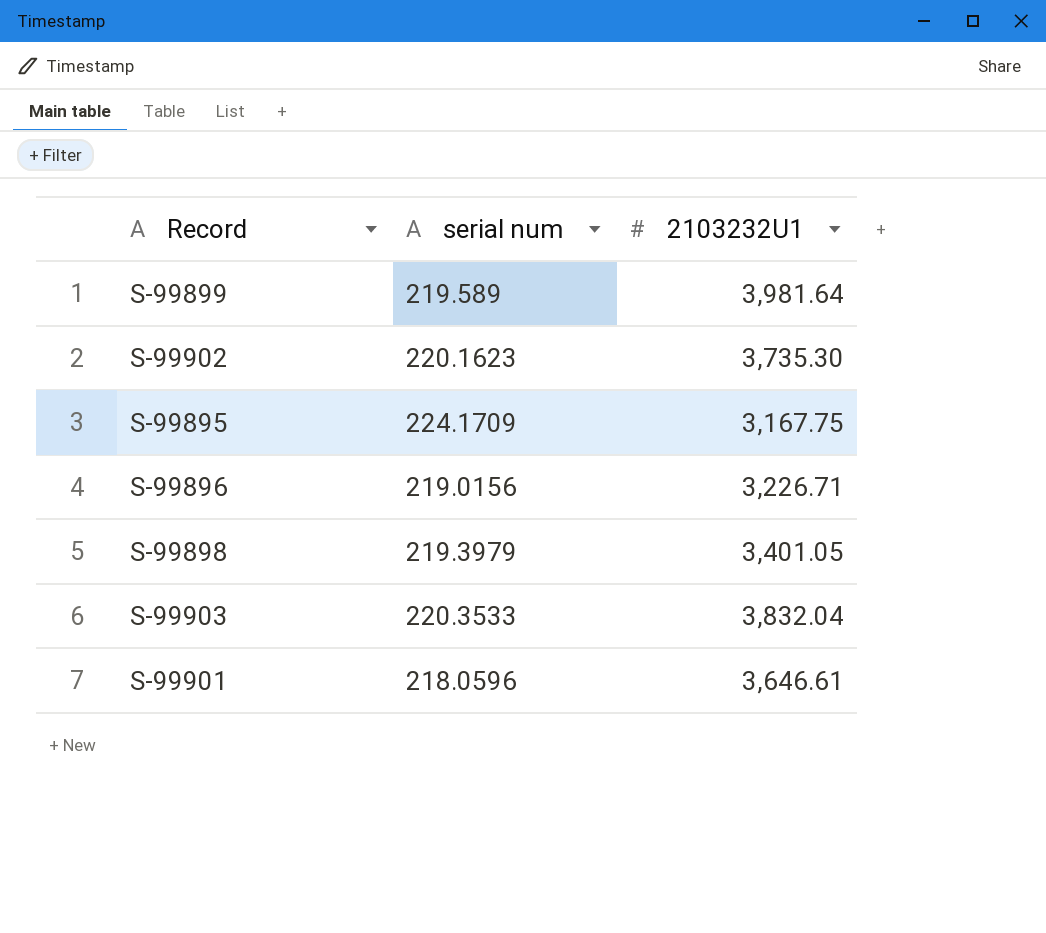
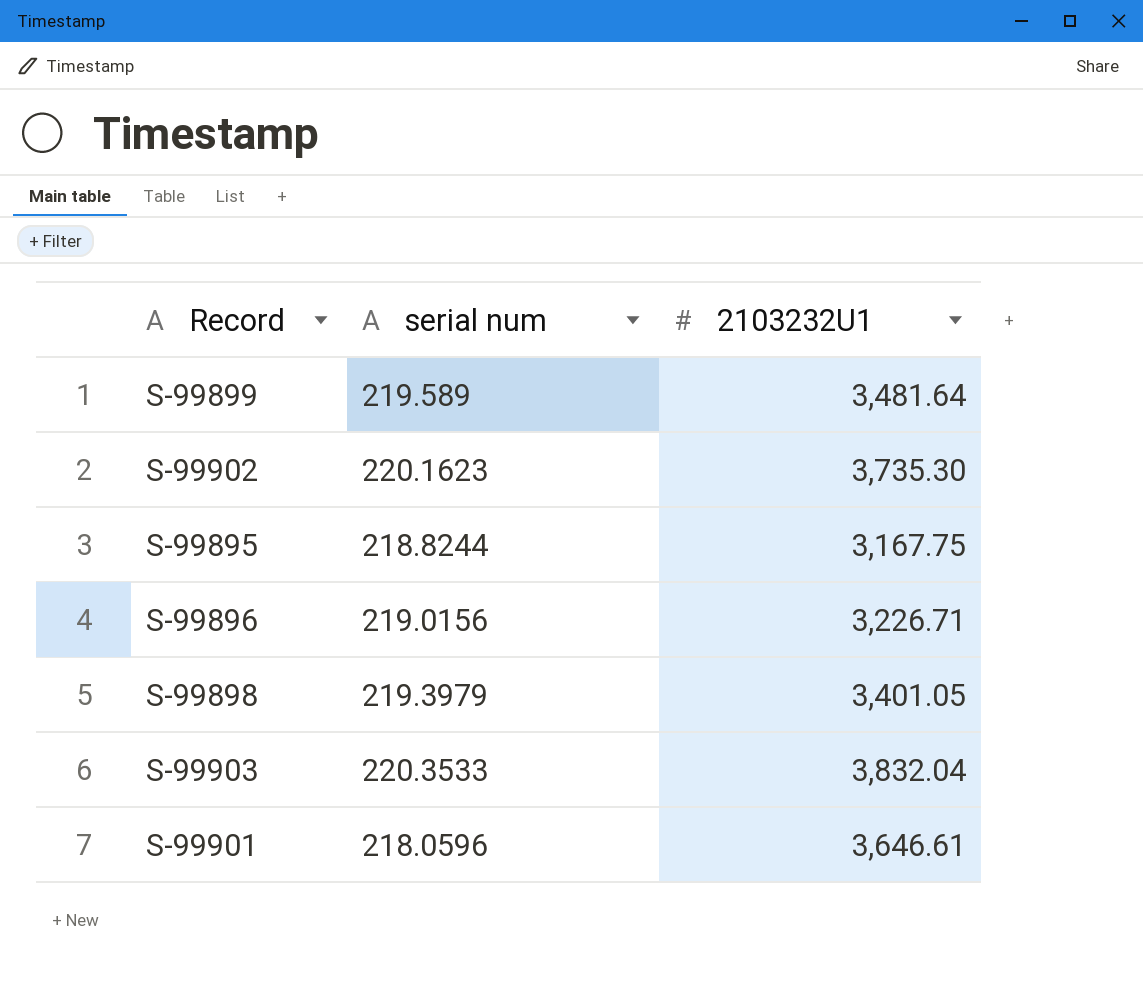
S-99899 | 2103232U1: 3,981.64 -> 3,481.64
S-99895 | serial num: 224.1709 -> 218.8244

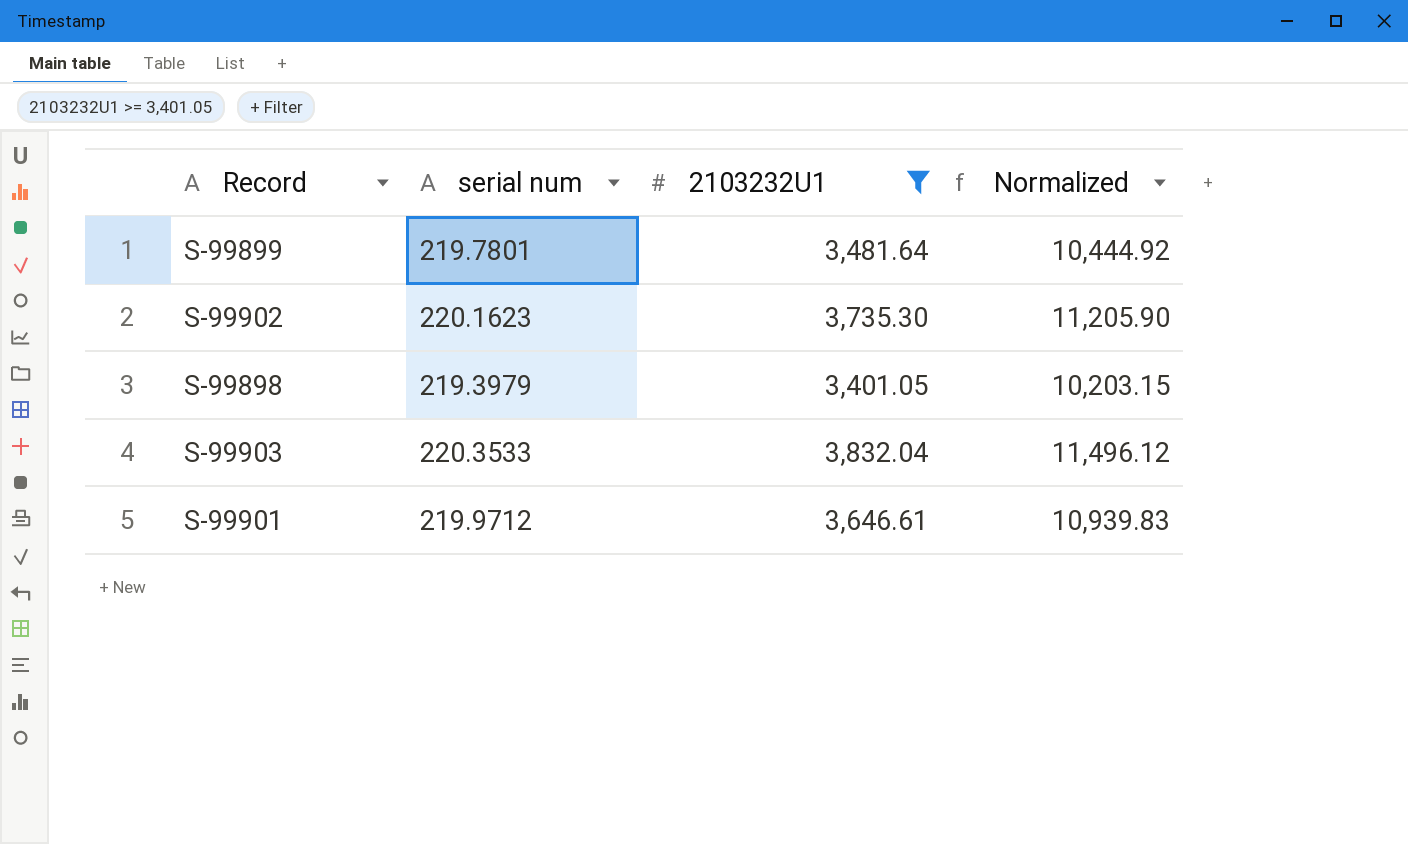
filter: none -> 2103232U1 >= 3,401.05
column Normalized | formula: none -> [2103232U1] * 3
S-99899 | serial num: 219.589 -> 219.7801
S-99901 | serial num: 218.0596 -> 219.9712

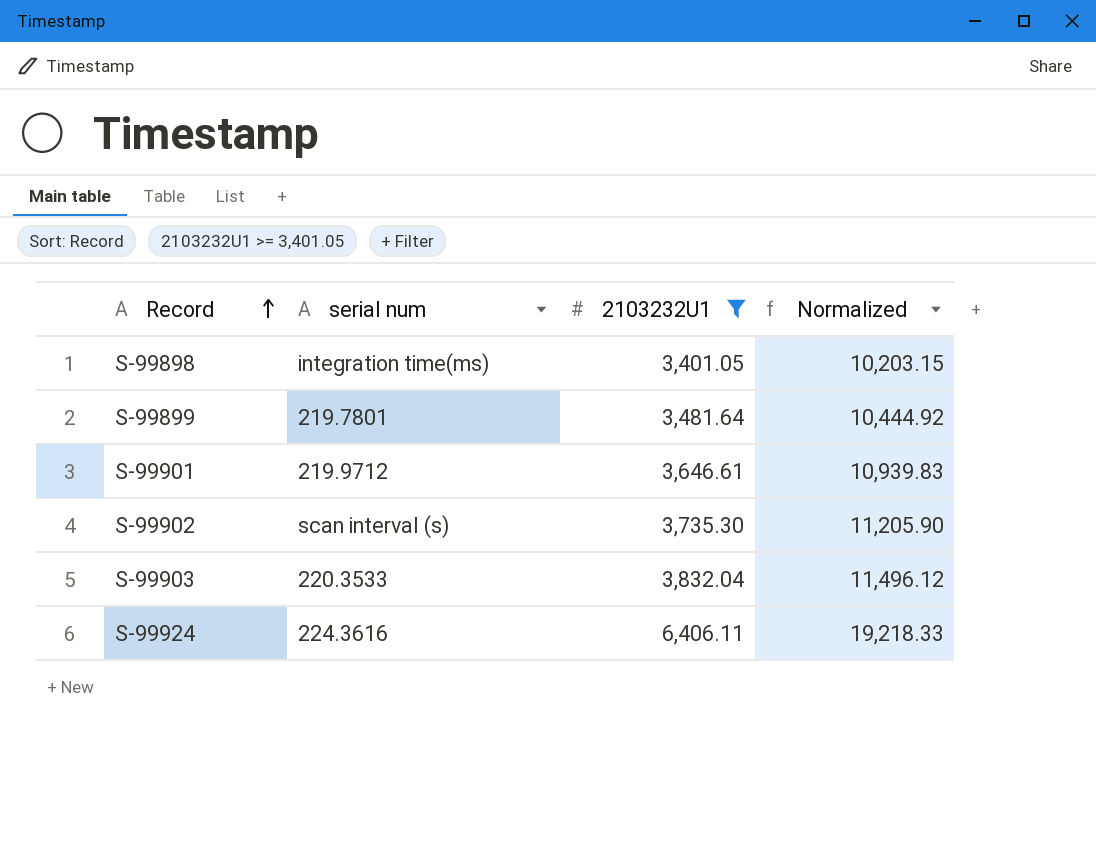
row order: none -> Record ascending
S-99898 | serial num: 219.3979 -> integration time(ms)
S-99902 | serial num: 220.1623 -> scan interval (s)
row S-99924: none -> 224.3616 | 6,406.11 | 19,218.33

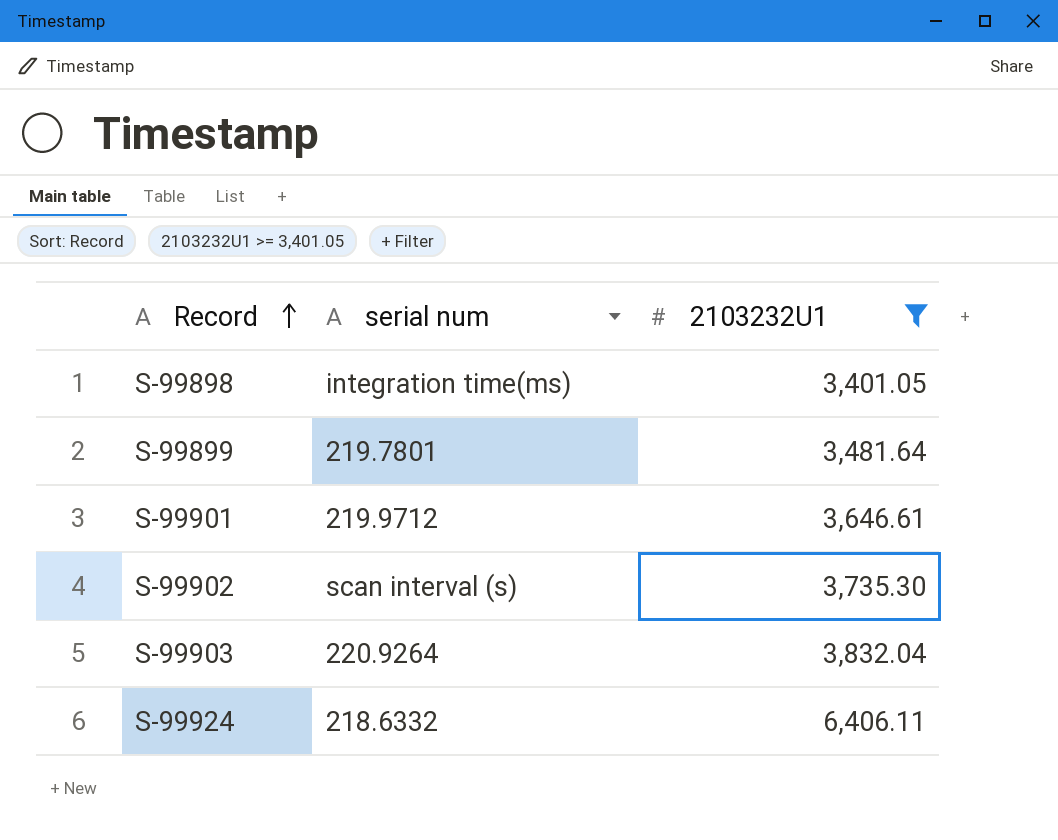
column Normalized | formula: [2103232U1] * 3 -> none
S-99903 | serial num: 220.3533 -> 220.9264
S-99924 | serial num: 224.3616 -> 218.6332

